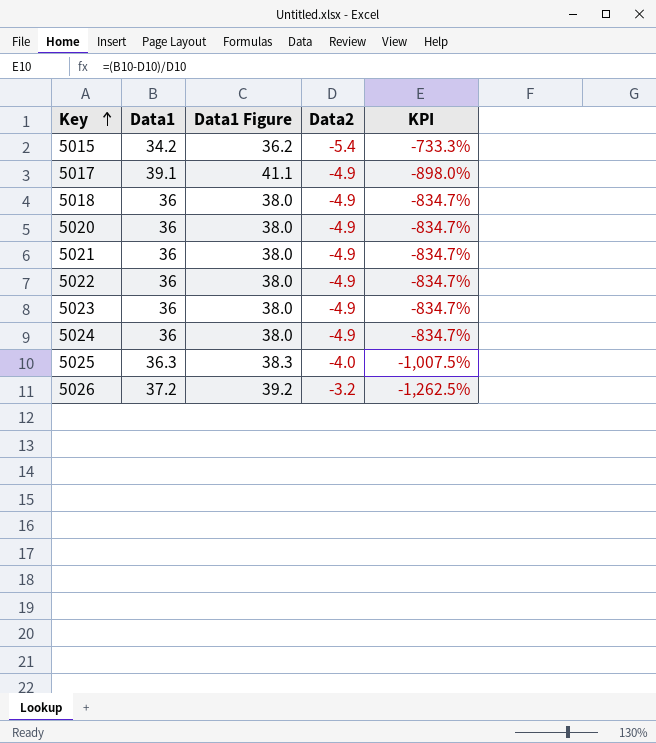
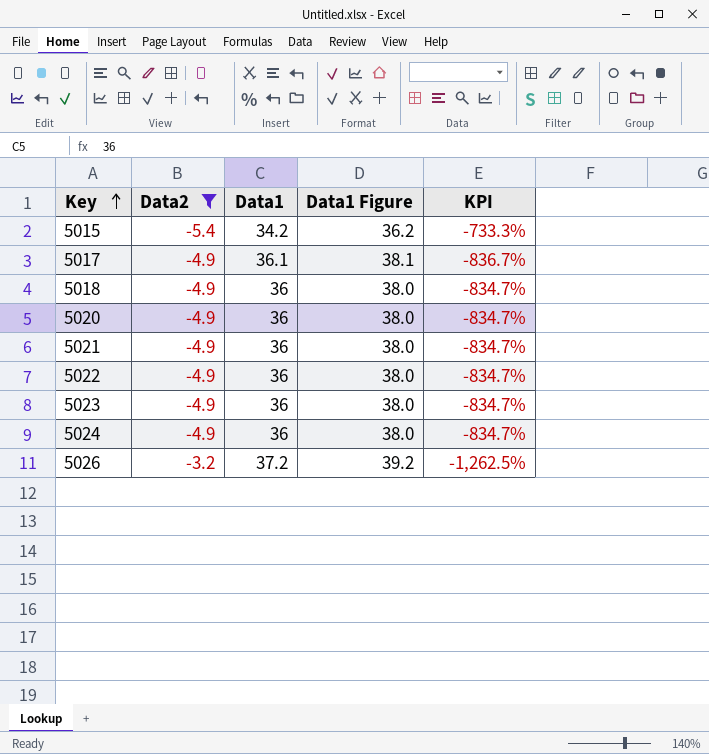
filter: none -> Data2 != -4.0
column Data2 | position: 4 -> 2
5017 | Data1: 39.1 -> 36.1
5017 | Data1 Figure: 41.1 -> 38.1
5017 | KPI: -898.0% -> -836.7%

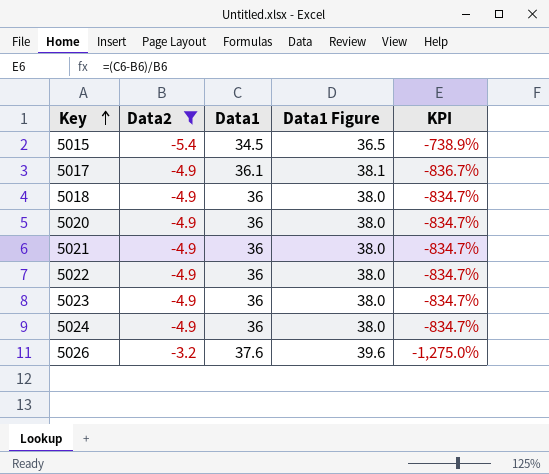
5015 | Data1: 34.2 -> 34.5
5015 | Data1 Figure: 36.2 -> 36.5
5015 | KPI: -733.3% -> -738.9%
5026 | Data1: 37.2 -> 37.6
5026 | Data1 Figure: 39.2 -> 39.6
5026 | KPI: -1,262.5% -> -1,275.0%

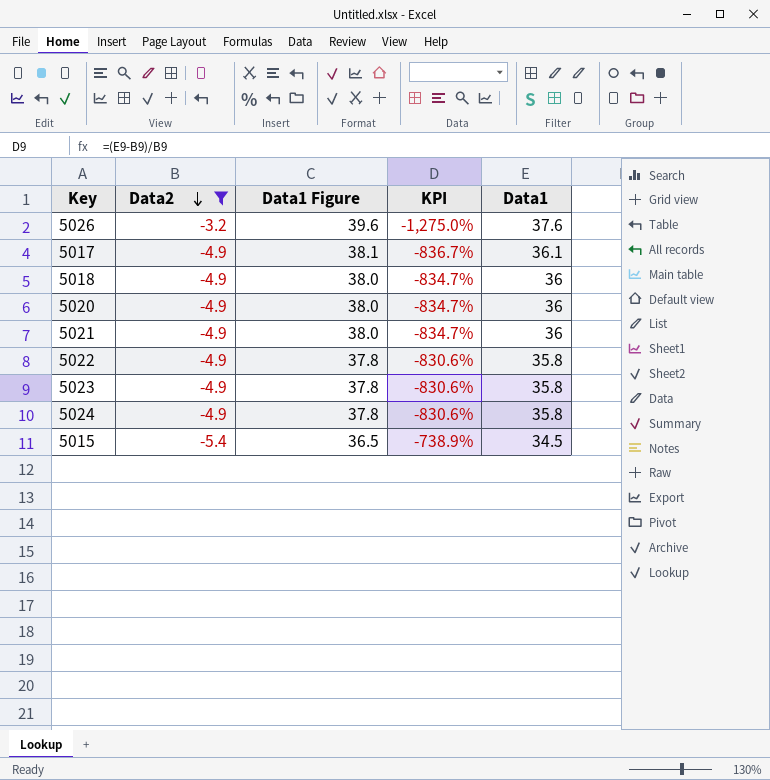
row order: Key ascending -> Data2 descending
column Data1 | position: 3 -> 5
5022 | Data1 Figure: 38.0 -> 37.8
5022 | KPI: -834.7% -> -830.6%
5022 | Data1: 36 -> 35.8
5023 | Data1 Figure: 38.0 -> 37.8
5023 | KPI: -834.7% -> -830.6%
5023 | Data1: 36 -> 35.8
5024 | Data1 Figure: 38.0 -> 37.8
5024 | KPI: -834.7% -> -830.6%
5024 | Data1: 36 -> 35.8

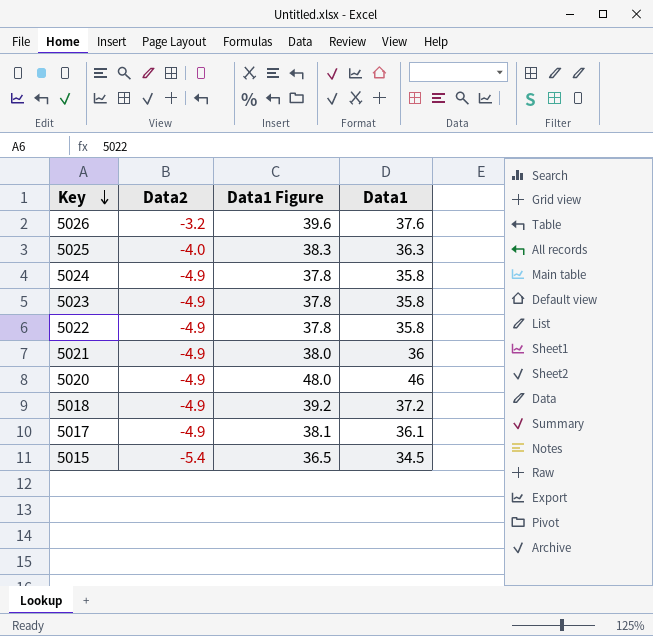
filter: Data2 != -4.0 -> none
row order: Data2 descending -> Key descending
column KPI | formula: ([Data1] - [Data2]) / [Data2] -> none
5020 | Data1 Figure: 38.0 -> 48.0
5020 | Data1: 36 -> 46
5018 | Data1 Figure: 38.0 -> 39.2
5018 | Data1: 36 -> 37.2

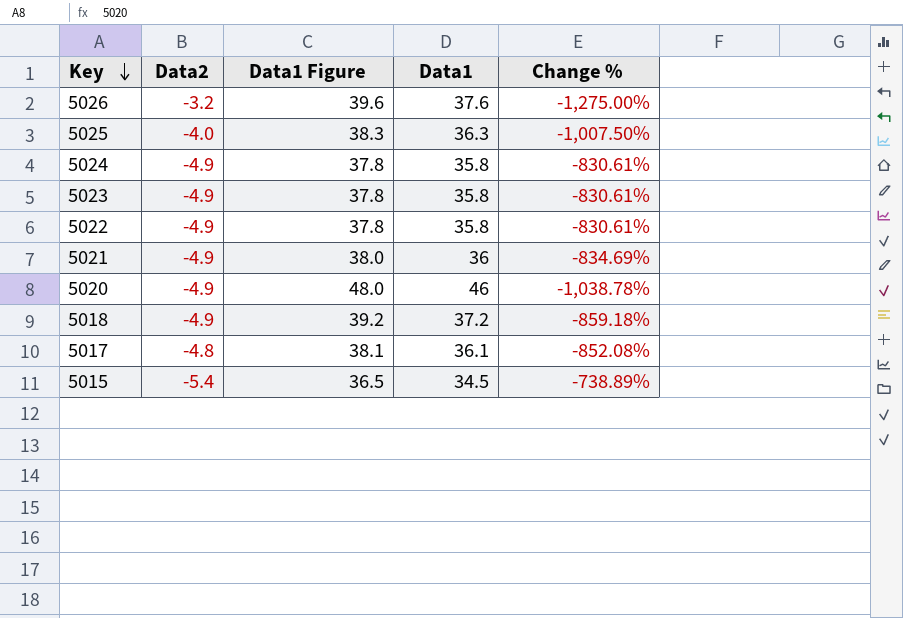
column Change % | formula: none -> ([Data1] - [Data2]) / [Data2]
5017 | Data2: -4.9 -> -4.8

